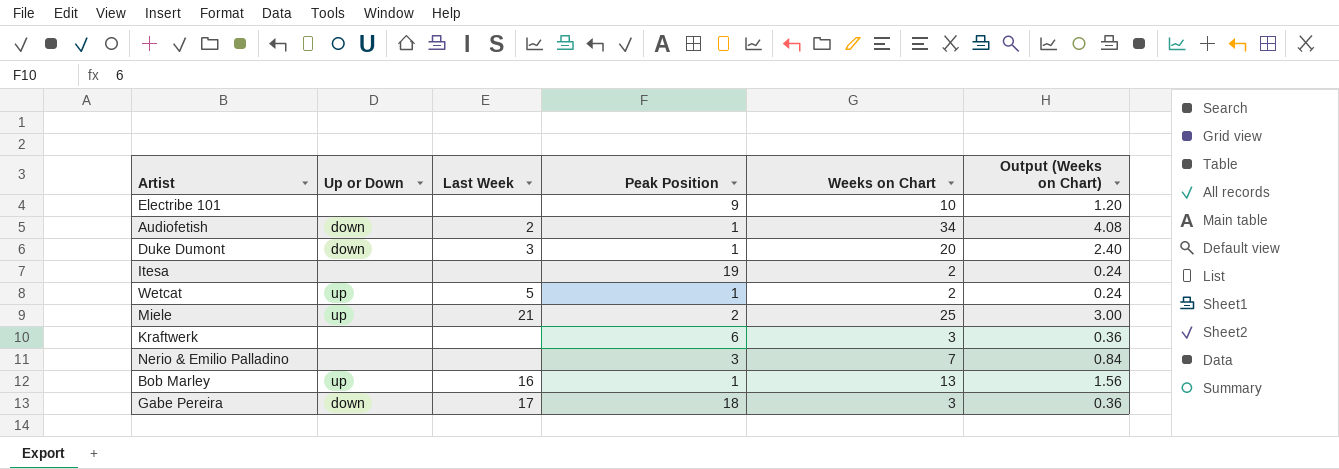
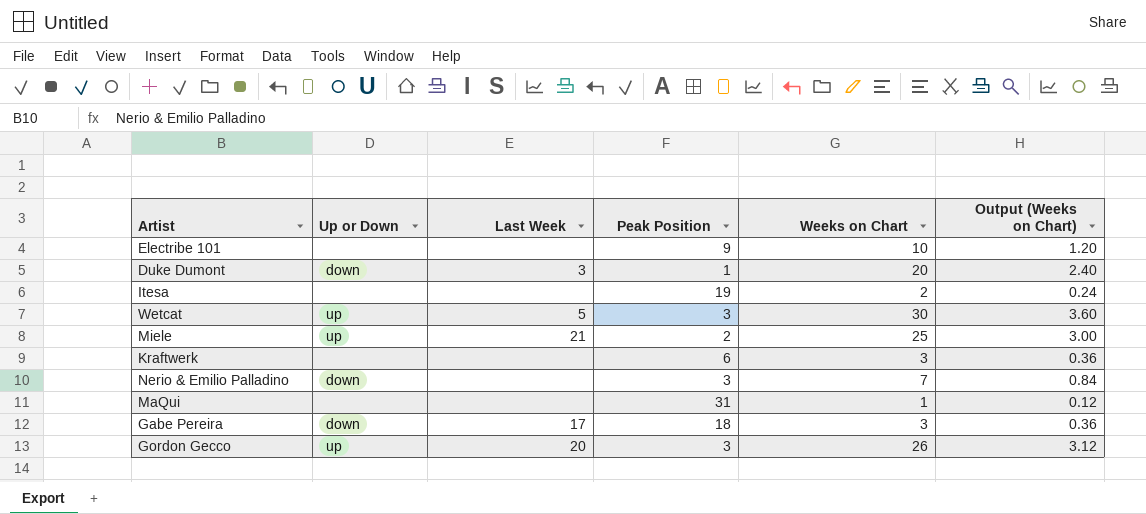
row Audiofetish: down | 2 | 1 | 34 | 4.08 -> none
row Bob Marley: up | 16 | 1 | 13 | 1.56 -> none
Wetcat | Peak Position: 1 -> 3
Wetcat | Weeks on Chart: 2 -> 30
Wetcat | Output (Weeks on Chart): 0.24 -> 3.60
Nerio & Emilio Palladino | Up or Down: none -> down
row MaQui: none -> none | none | 31 | 1 | 0.12
row Gordon Gecco: none -> up | 20 | 3 | 26 | 3.12

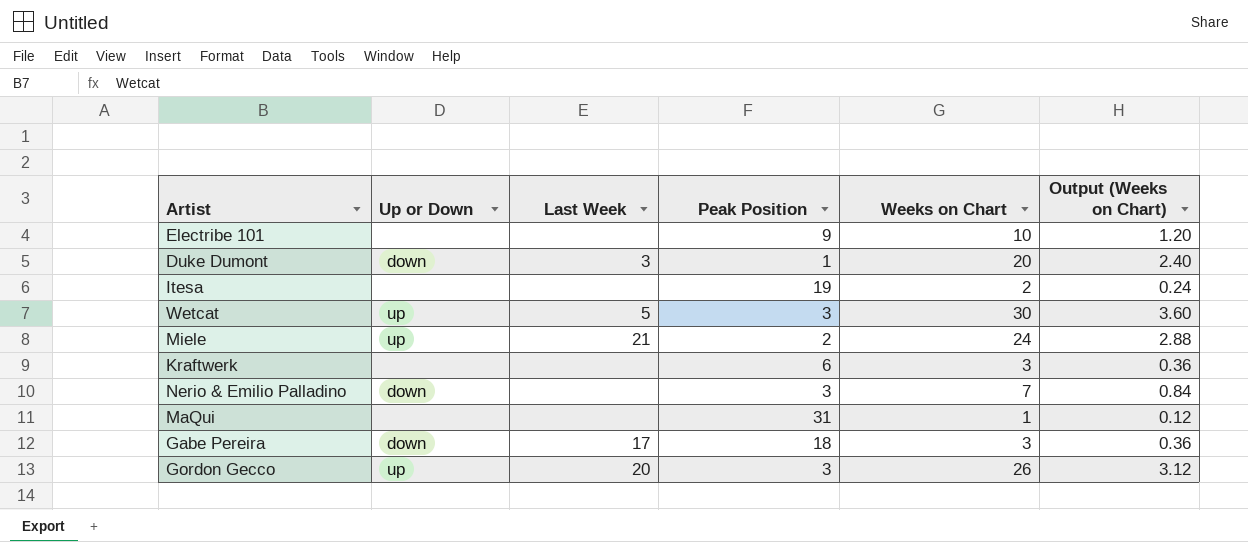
Miele | Weeks on Chart: 25 -> 24
Miele | Output (Weeks on Chart): 3.00 -> 2.88

